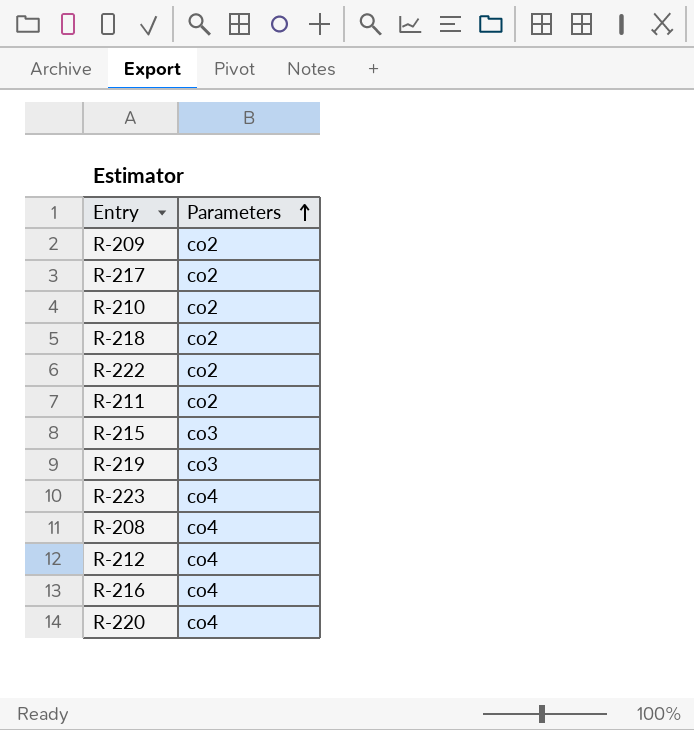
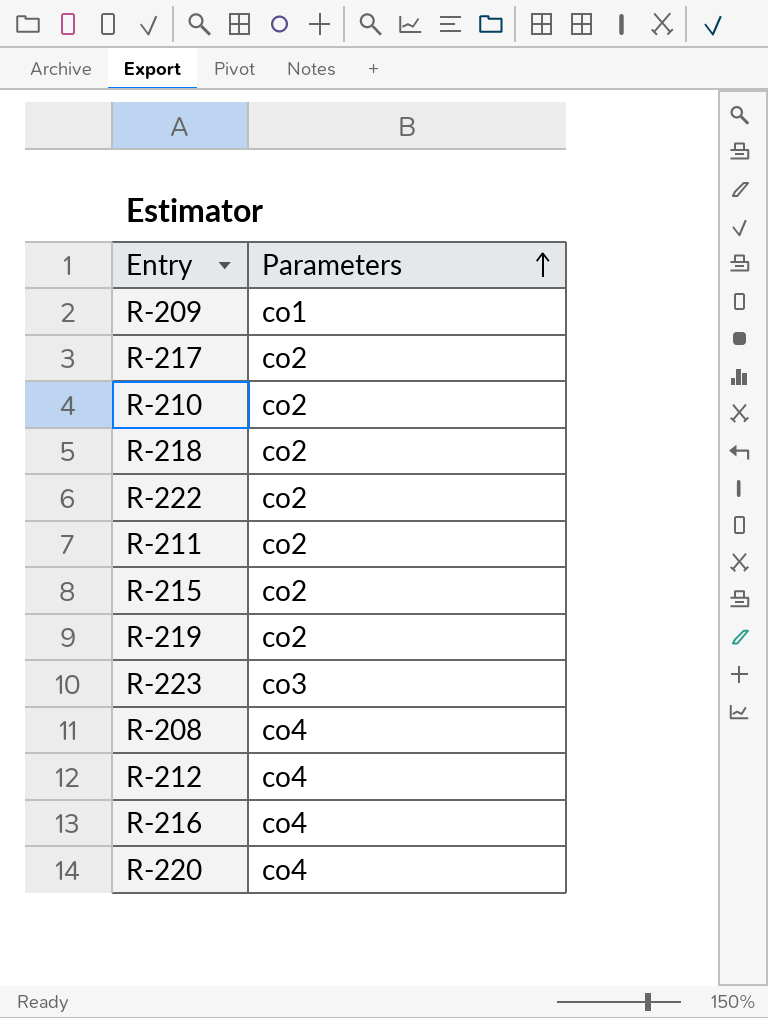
R-209 | Parameters: co2 -> co1
R-215 | Parameters: co3 -> co2
R-219 | Parameters: co3 -> co2
R-223 | Parameters: co4 -> co3

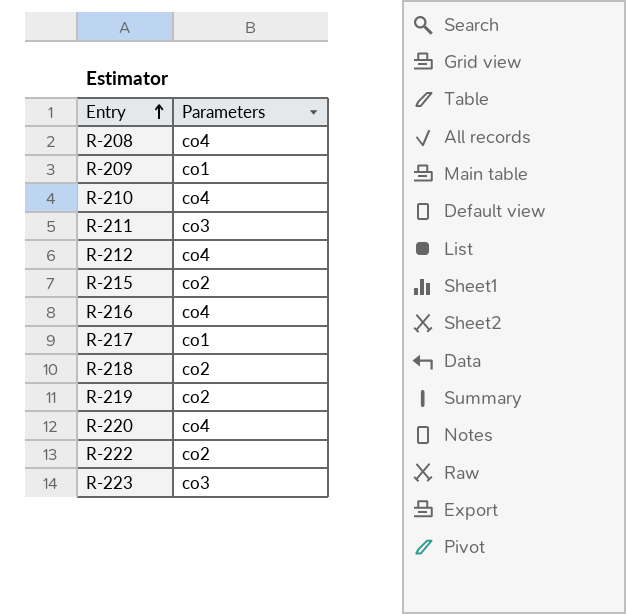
row order: Parameters ascending -> Entry ascending
R-210 | Parameters: co2 -> co4
R-211 | Parameters: co2 -> co3
R-217 | Parameters: co2 -> co1

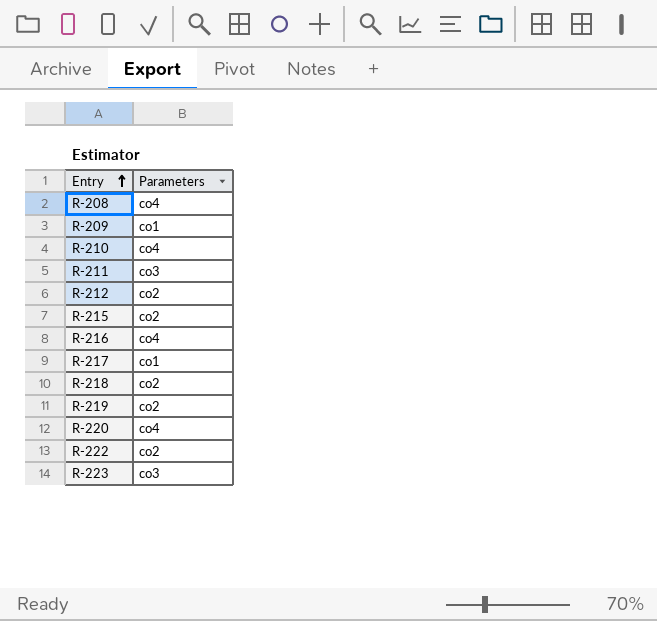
R-212 | Parameters: co4 -> co2

